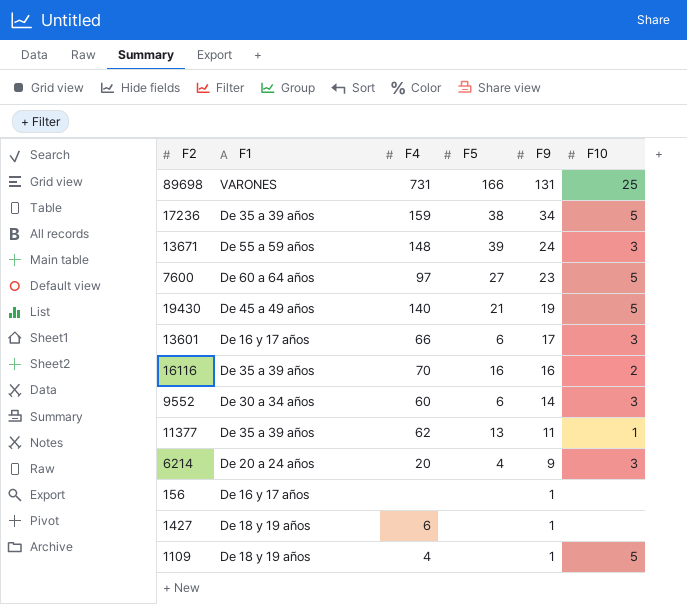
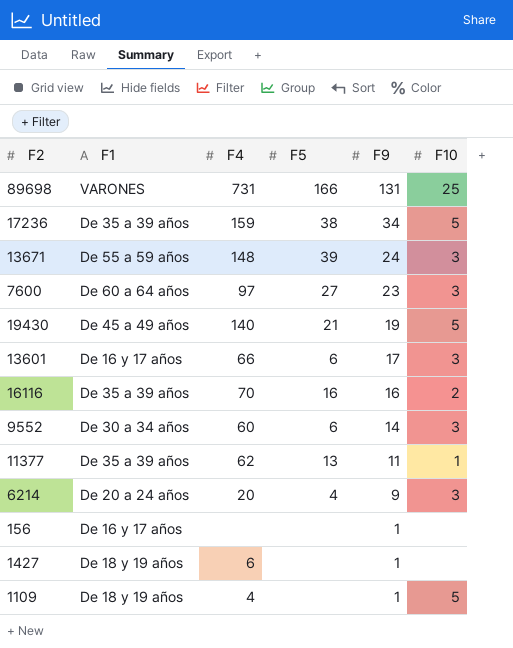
7600 | F10: 5 -> 3

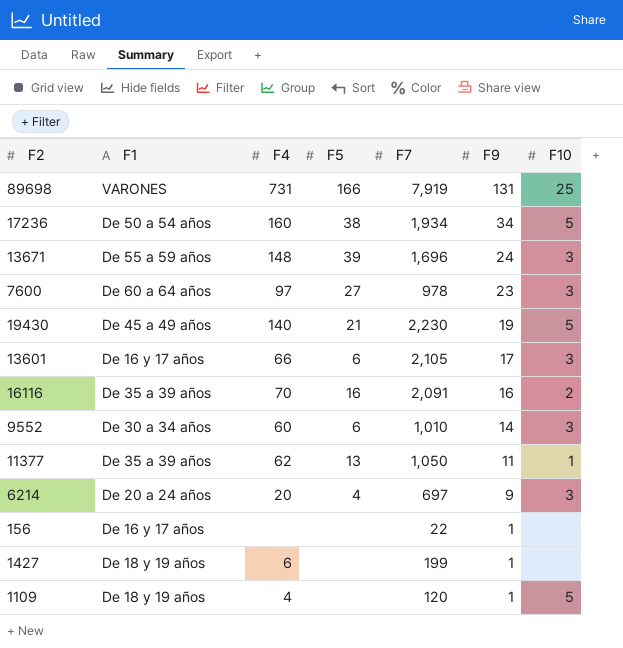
column F7 | position: none -> 5
17236 | F1: De 35 a 39 años -> De 50 a 54 años
17236 | F4: 159 -> 160

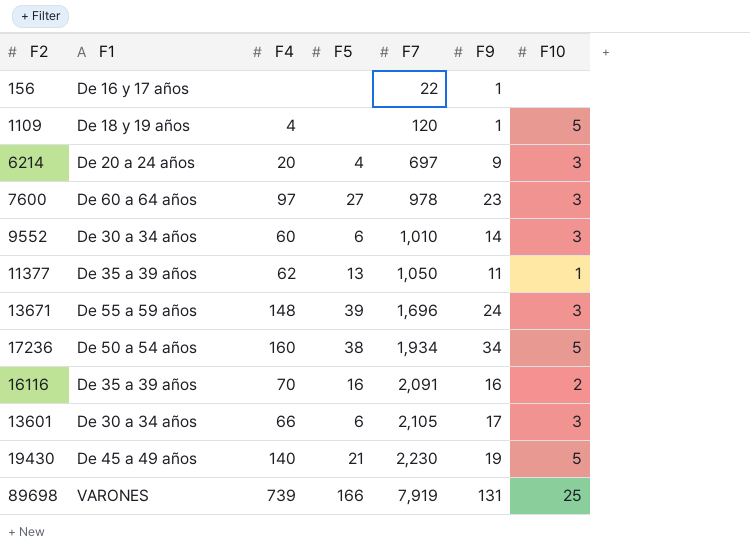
row order: F9 descending -> F7 ascending
row 1427: De 18 y 19 años | 6 | none | 199 | 1 | none -> none
13601 | F1: De 16 y 17 años -> De 30 a 34 años
89698 | F4: 731 -> 739

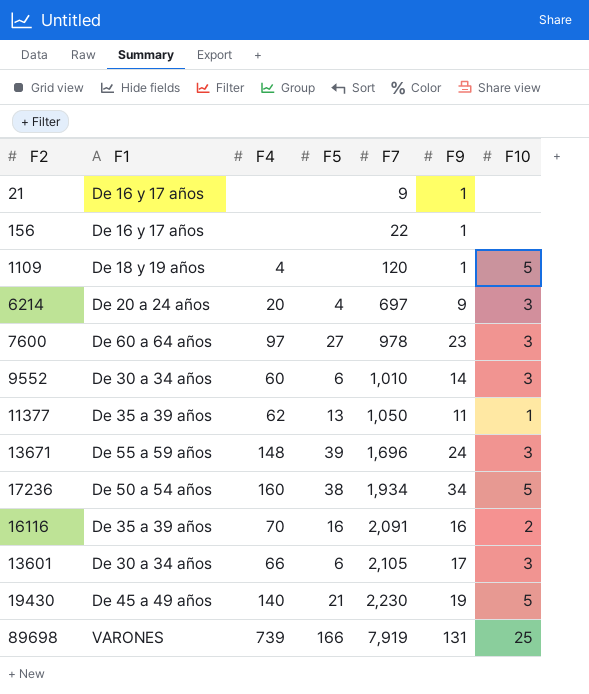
row 21: none -> De 16 y 17 años | none | none | 9 | 1 | none

